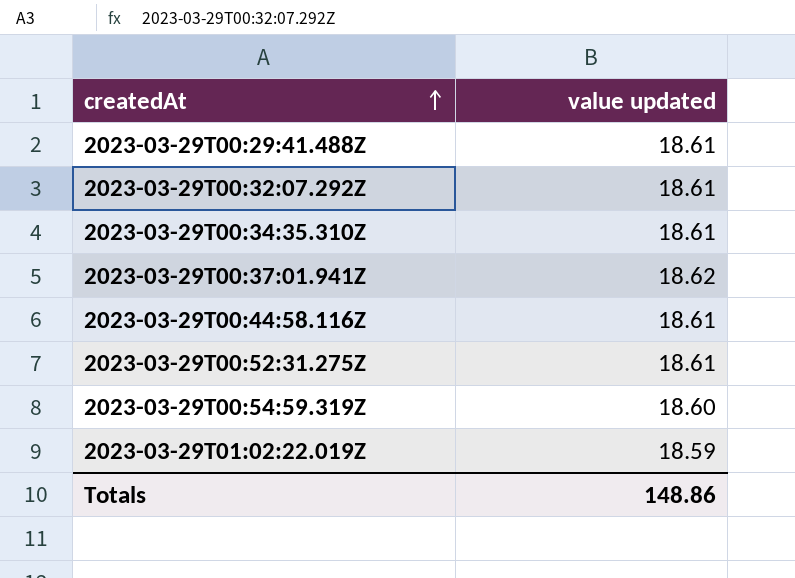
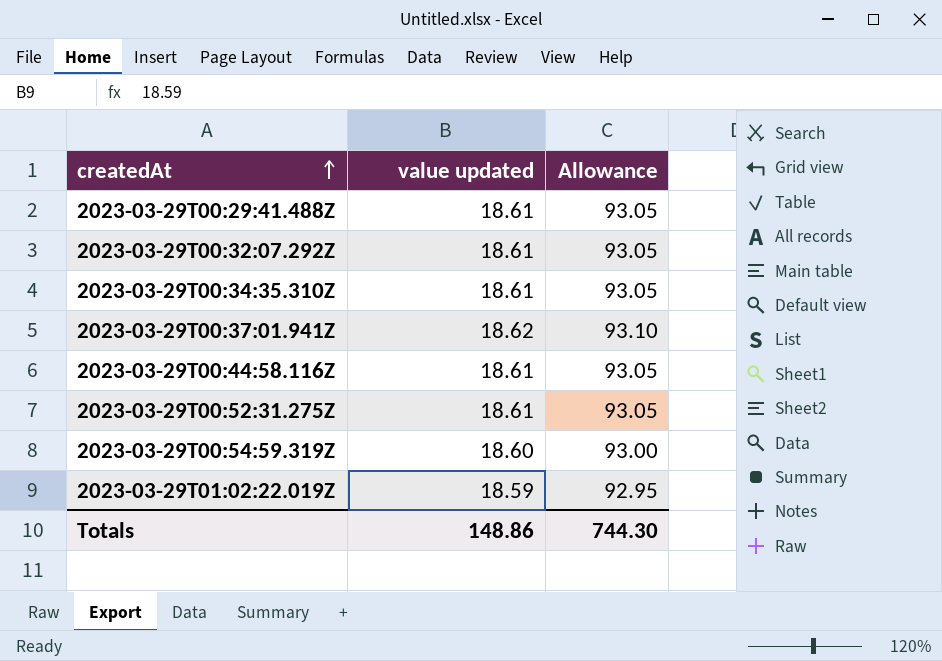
column Allowance | formula: none -> [value updated] * 5

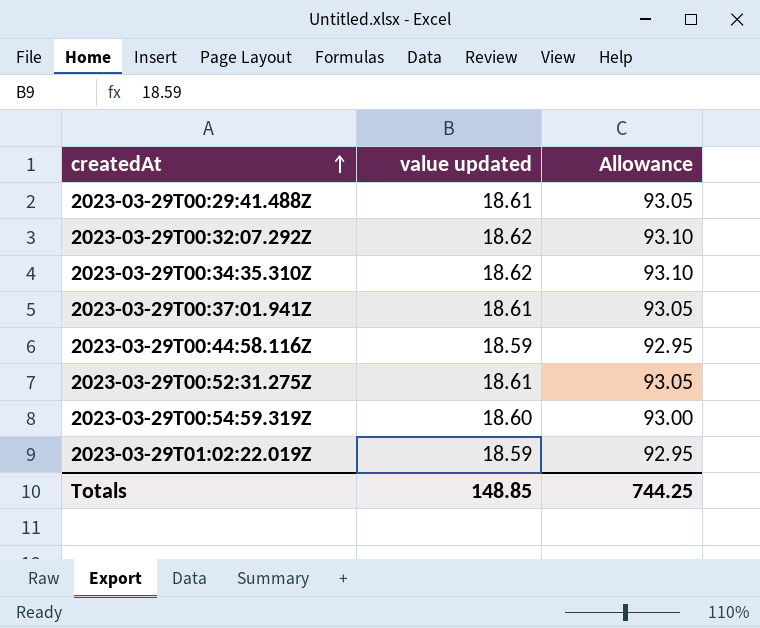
2023-03-29T00:32:07.292Z | value updated: 18.61 -> 18.62
2023-03-29T00:32:07.292Z | Allowance: 93.05 -> 93.10
2023-03-29T00:34:35.310Z | value updated: 18.61 -> 18.62
2023-03-29T00:34:35.310Z | Allowance: 93.05 -> 93.10
2023-03-29T00:37:01.941Z | value updated: 18.62 -> 18.61
2023-03-29T00:37:01.941Z | Allowance: 93.10 -> 93.05
2023-03-29T00:44:58.116Z | value updated: 18.61 -> 18.59
2023-03-29T00:44:58.116Z | Allowance: 93.05 -> 92.95
Totals | value updated: 148.86 -> 148.85
Totals | Allowance: 744.30 -> 744.25

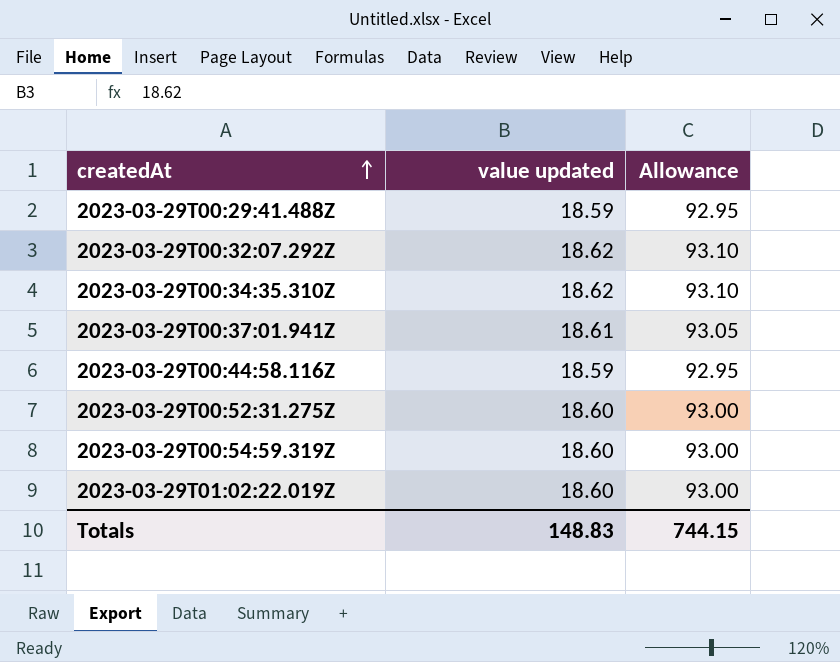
2023-03-29T00:29:41.488Z | value updated: 18.61 -> 18.59
2023-03-29T00:29:41.488Z | Allowance: 93.05 -> 92.95
2023-03-29T00:52:31.275Z | value updated: 18.61 -> 18.60
2023-03-29T00:52:31.275Z | Allowance: 93.05 -> 93.00
2023-03-29T01:02:22.019Z | value updated: 18.59 -> 18.60
2023-03-29T01:02:22.019Z | Allowance: 92.95 -> 93.00
Totals | value updated: 148.85 -> 148.83
Totals | Allowance: 744.25 -> 744.15

